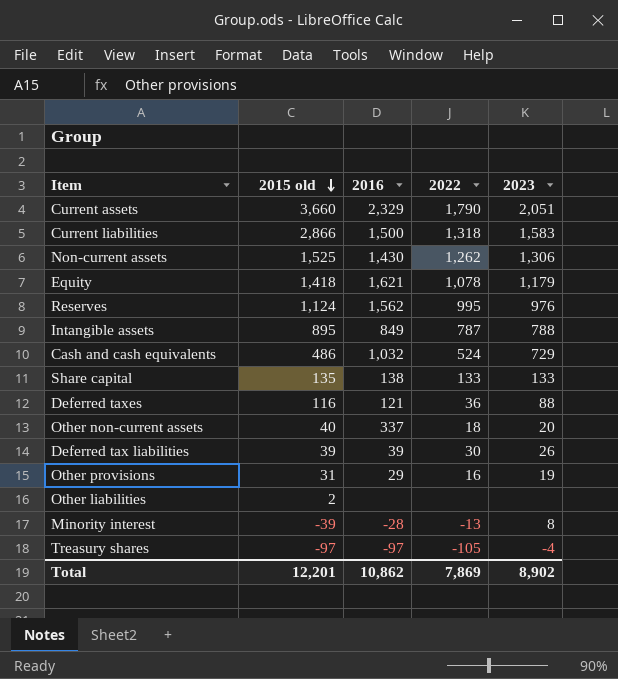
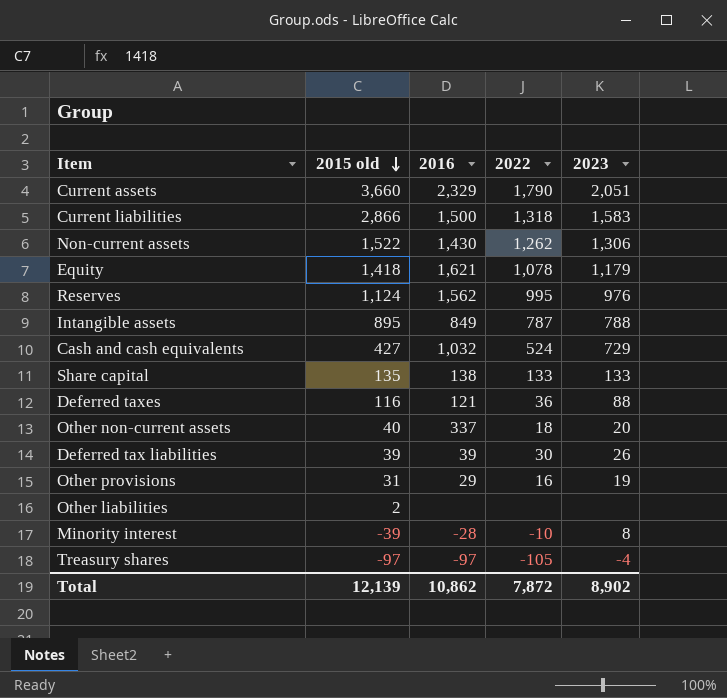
Non-current assets | 2015 old: 1,525 -> 1,522
Cash and cash equivalents | 2015 old: 486 -> 427
Minority interest | 2022: -13 -> -10
Total | 2015 old: 12,201 -> 12,139
Total | 2022: 7,869 -> 7,872

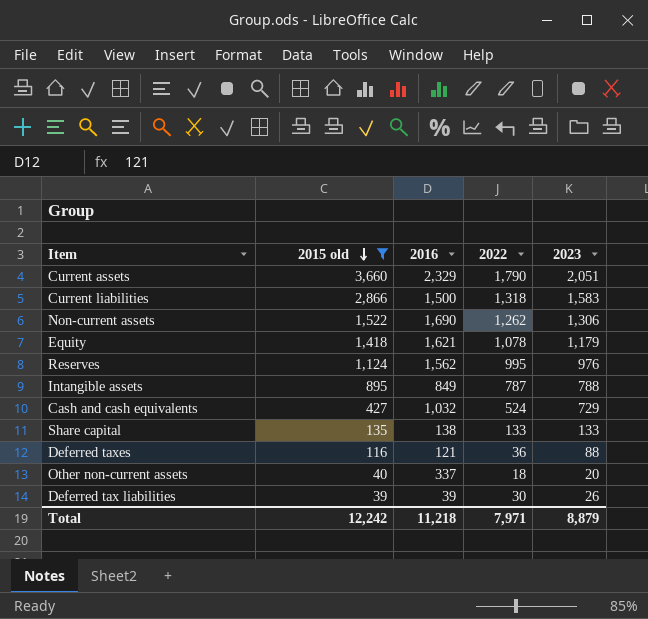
filter: none -> 2015 old >= 39
Non-current assets | 2016: 1,430 -> 1,690
Total | 2015 old: 12,139 -> 12,242
Total | 2016: 10,862 -> 11,218
Total | 2022: 7,872 -> 7,971
Total | 2023: 8,902 -> 8,879

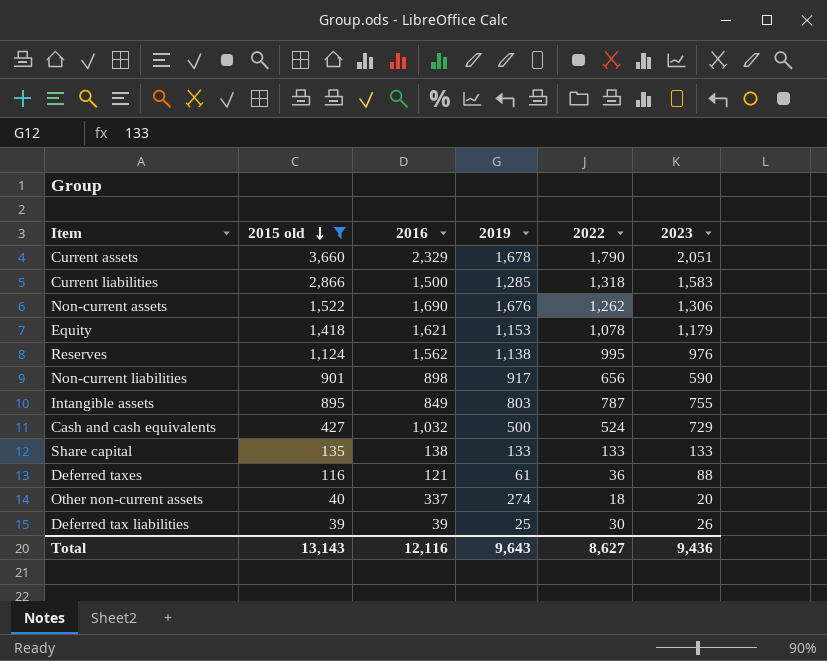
column 2019 | position: none -> 4
row Non-current liabilities: none -> 901 | 898 | 917 | 656 | 590
Intangible assets | 2023: 788 -> 755
Total | 2015 old: 12,242 -> 13,143
Total | 2016: 11,218 -> 12,116
Total | 2022: 7,971 -> 8,627
Total | 2023: 8,879 -> 9,436

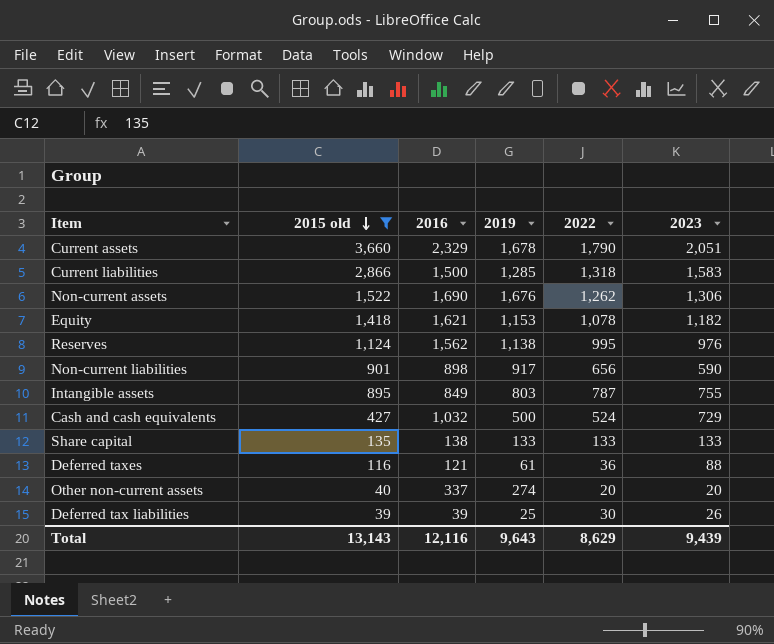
Equity | 2023: 1,179 -> 1,182
Other non-current assets | 2022: 18 -> 20
Total | 2022: 8,627 -> 8,629
Total | 2023: 9,436 -> 9,439

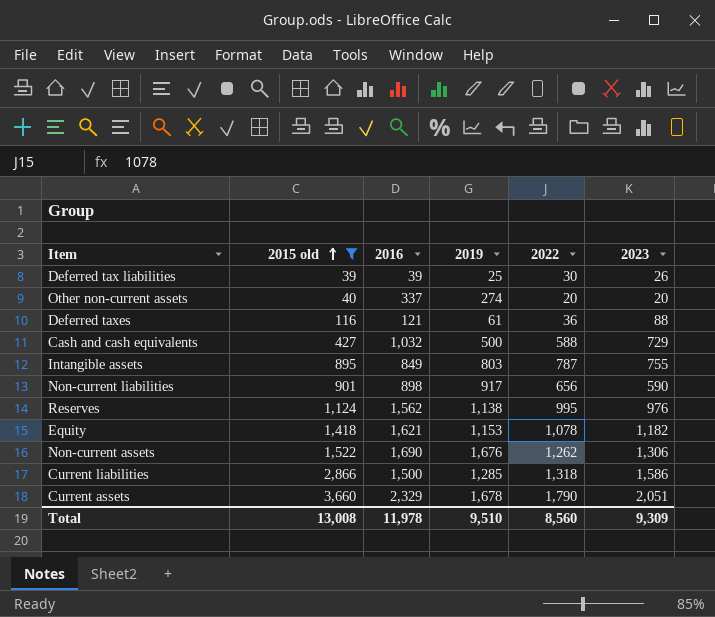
row order: 2015 old descending -> 2015 old ascending
row Share capital: 135 | 138 | 133 | 133 | 133 -> none
Cash and cash equivalents | 2022: 524 -> 588
Current liabilities | 2023: 1,583 -> 1,586
Total | 2015 old: 13,143 -> 13,008
Total | 2016: 12,116 -> 11,978
Total | 2019: 9,643 -> 9,510
Total | 2022: 8,629 -> 8,560
Total | 2023: 9,439 -> 9,309

